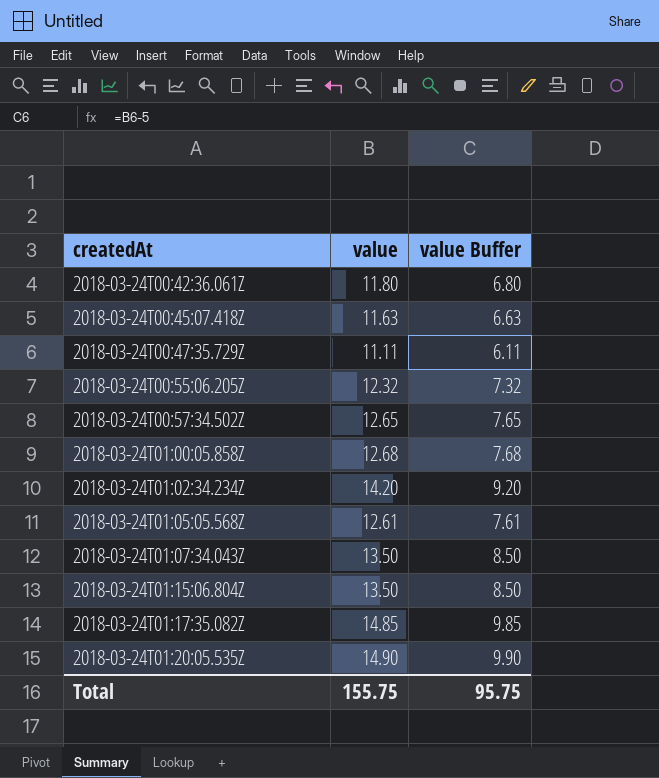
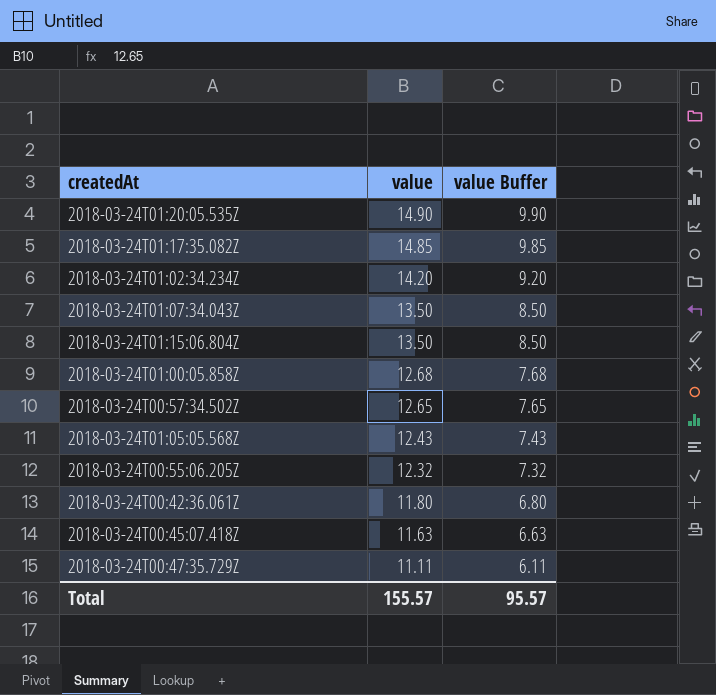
row order: createdAt ascending -> value descending
2018-03-24T01:05:05.568Z | value: 12.61 -> 12.43
2018-03-24T01:05:05.568Z | value Buffer: 7.61 -> 7.43
Total | value: 155.75 -> 155.57
Total | value Buffer: 95.75 -> 95.57

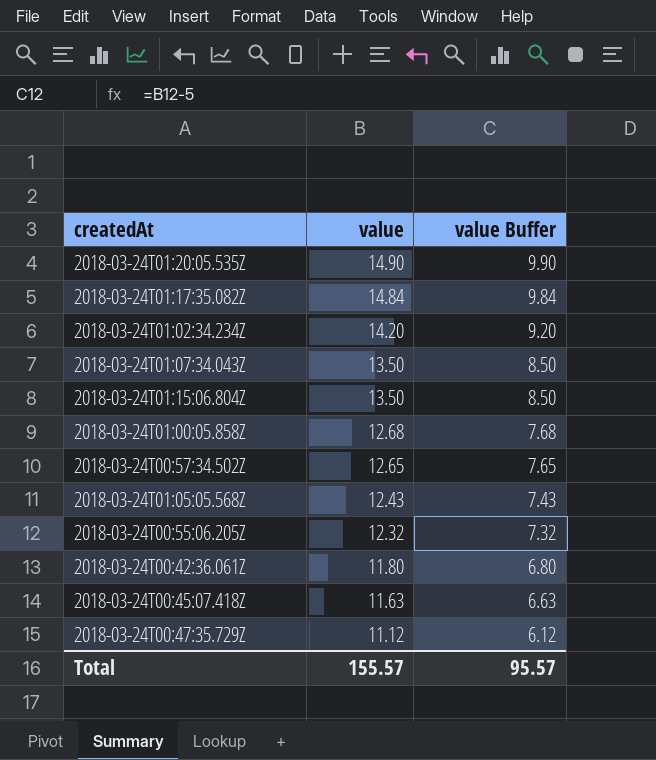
2018-03-24T01:17:35.082Z | value: 14.85 -> 14.84
2018-03-24T01:17:35.082Z | value Buffer: 9.85 -> 9.84
2018-03-24T00:47:35.729Z | value: 11.11 -> 11.12
2018-03-24T00:47:35.729Z | value Buffer: 6.11 -> 6.12

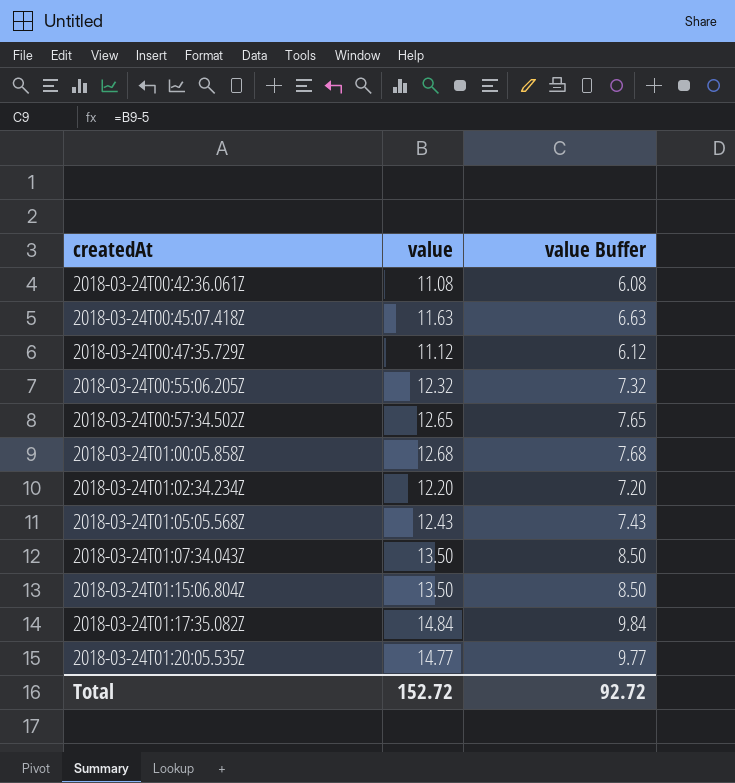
row order: value descending -> createdAt ascending
2018-03-24T00:42:36.061Z | value: 11.80 -> 11.08
2018-03-24T00:42:36.061Z | value Buffer: 6.80 -> 6.08
2018-03-24T01:02:34.234Z | value: 14.20 -> 12.20
2018-03-24T01:02:34.234Z | value Buffer: 9.20 -> 7.20
2018-03-24T01:20:05.535Z | value: 14.90 -> 14.77
2018-03-24T01:20:05.535Z | value Buffer: 9.90 -> 9.77
Total | value: 155.57 -> 152.72
Total | value Buffer: 95.57 -> 92.72

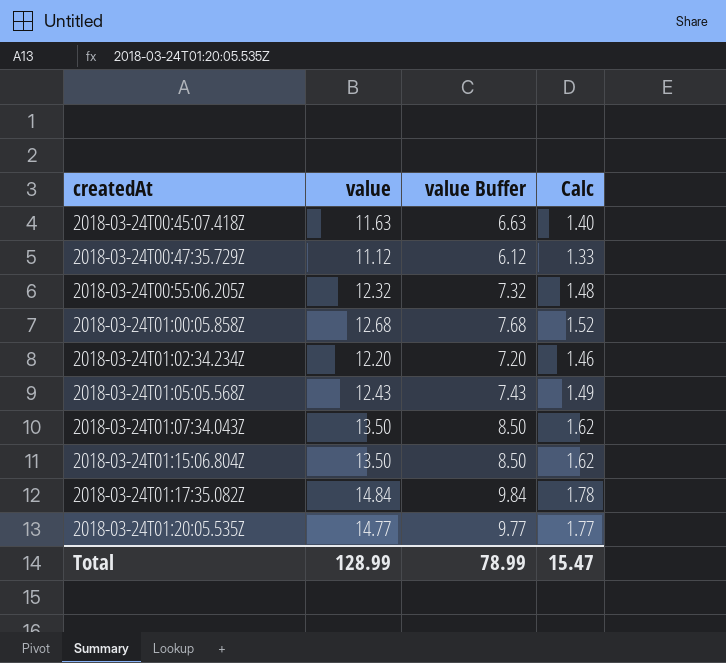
column Calc | formula: none -> [value] * 0.12
row 2018-03-24T00:42:36.061Z: 11.08 | 6.08 -> none
row 2018-03-24T00:57:34.502Z: 12.65 | 7.65 -> none
Total | value: 152.72 -> 128.99
Total | value Buffer: 92.72 -> 78.99

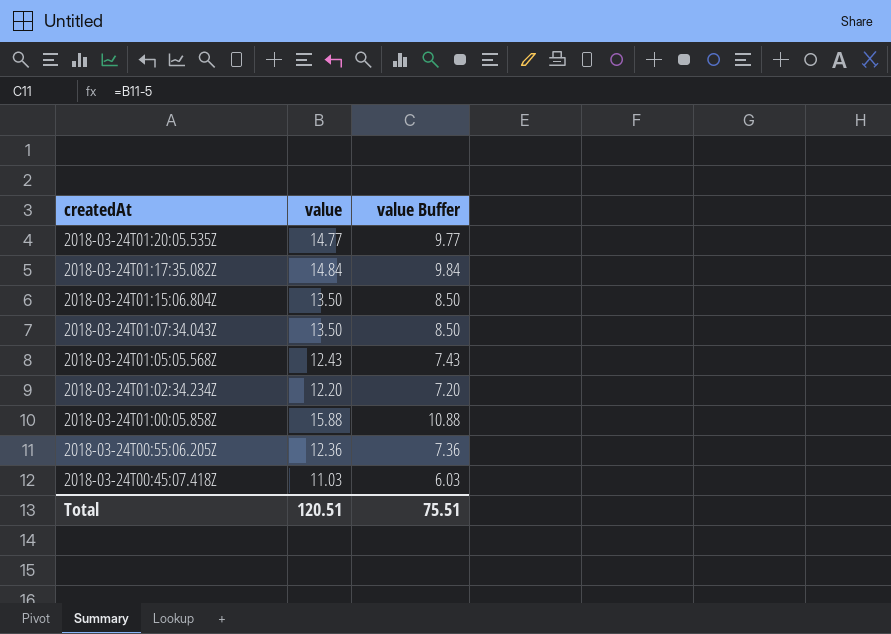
row order: createdAt ascending -> createdAt descending
column Calc | formula: [value] * 0.12 -> none
row 2018-03-24T00:47:35.729Z: 11.12 | 6.12 | 1.33 -> none
2018-03-24T01:00:05.858Z | value: 12.68 -> 15.88
2018-03-24T01:00:05.858Z | value Buffer: 7.68 -> 10.88
2018-03-24T00:55:06.205Z | value: 12.32 -> 12.36
2018-03-24T00:55:06.205Z | value Buffer: 7.32 -> 7.36
2018-03-24T00:45:07.418Z | value: 11.63 -> 11.03
2018-03-24T00:45:07.418Z | value Buffer: 6.63 -> 6.03
Total | value: 128.99 -> 120.51
Total | value Buffer: 78.99 -> 75.51

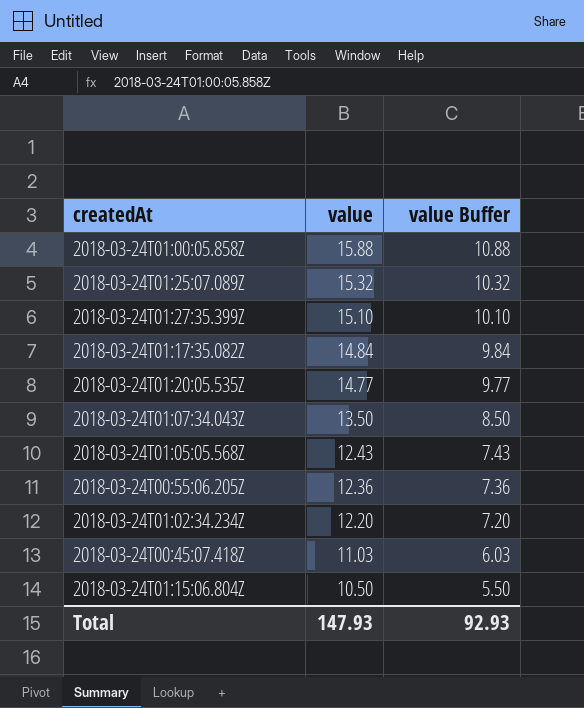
row order: createdAt descending -> value descending
row 2018-03-24T01:25:07.089Z: none -> 15.32 | 10.32
row 2018-03-24T01:27:35.399Z: none -> 15.10 | 10.10
2018-03-24T01:15:06.804Z | value: 13.50 -> 10.50
2018-03-24T01:15:06.804Z | value Buffer: 8.50 -> 5.50
Total | value: 120.51 -> 147.93
Total | value Buffer: 75.51 -> 92.93

